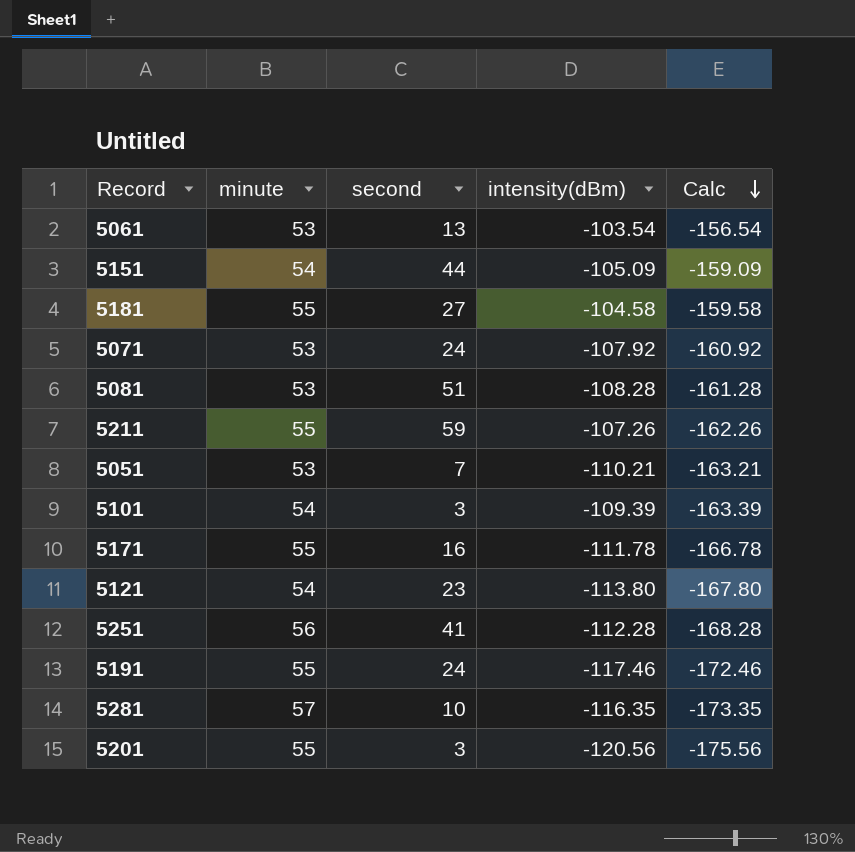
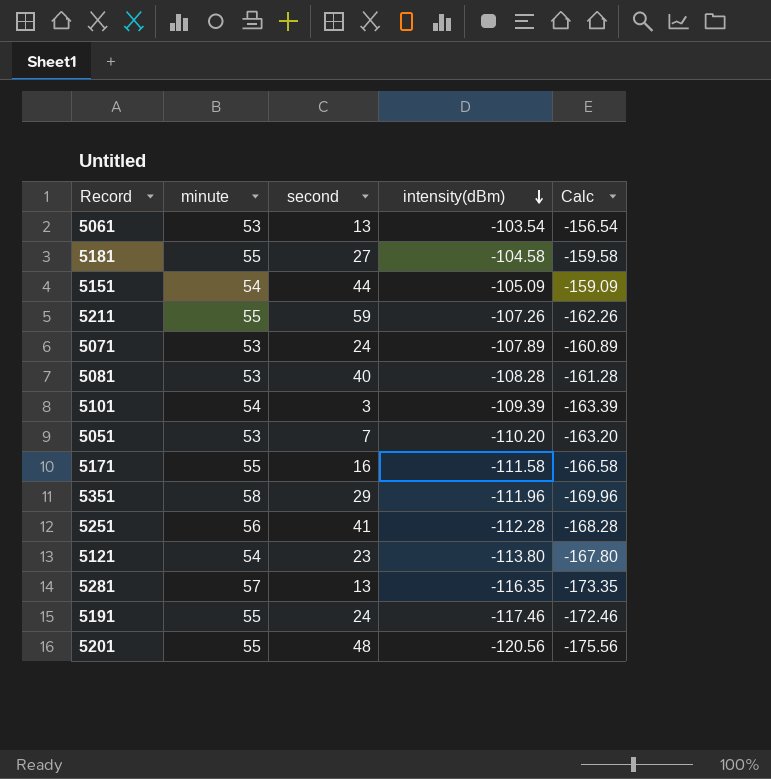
row order: Calc descending -> intensity(dBm) descending
5071 | intensity(dBm): -107.92 -> -107.89
5071 | Calc: -160.92 -> -160.89
5081 | second: 51 -> 40
5051 | intensity(dBm): -110.21 -> -110.20
5051 | Calc: -163.21 -> -163.20
5171 | intensity(dBm): -111.78 -> -111.58
5171 | Calc: -166.78 -> -166.58
row 5351: none -> 58 | 29 | -111.96 | -169.96
5281 | second: 10 -> 13
5201 | second: 3 -> 48

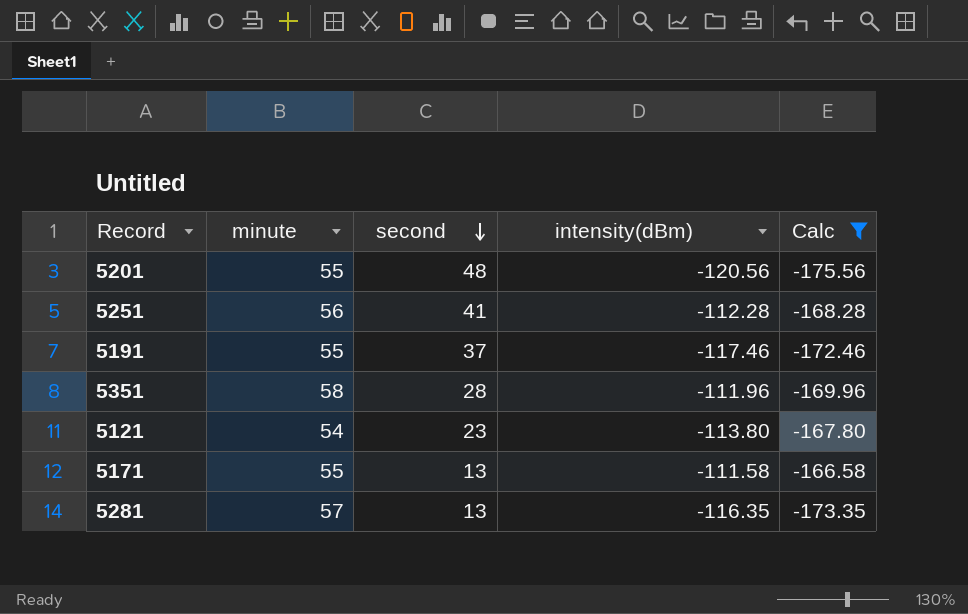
filter: none -> Calc <= -166.58
row order: intensity(dBm) descending -> second descending
5191 | second: 24 -> 37
5351 | second: 29 -> 28
5171 | second: 16 -> 13

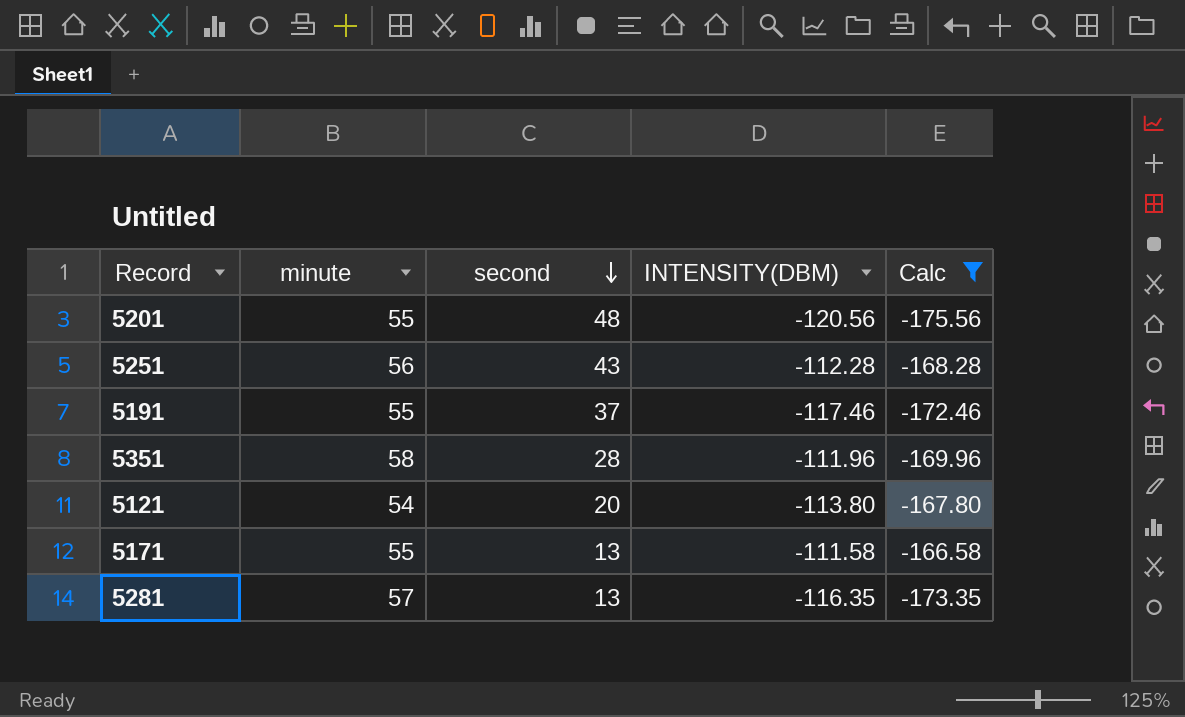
column name: intensity(dBm) -> INTENSITY(DBM)
5251 | second: 41 -> 43
5121 | second: 23 -> 20

